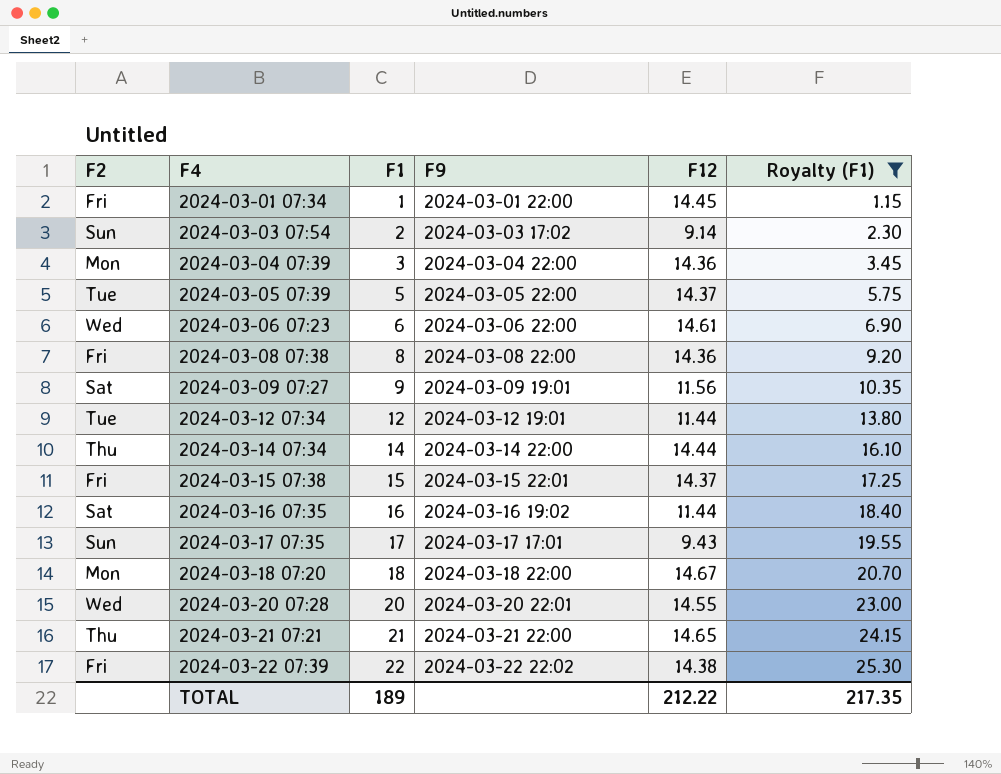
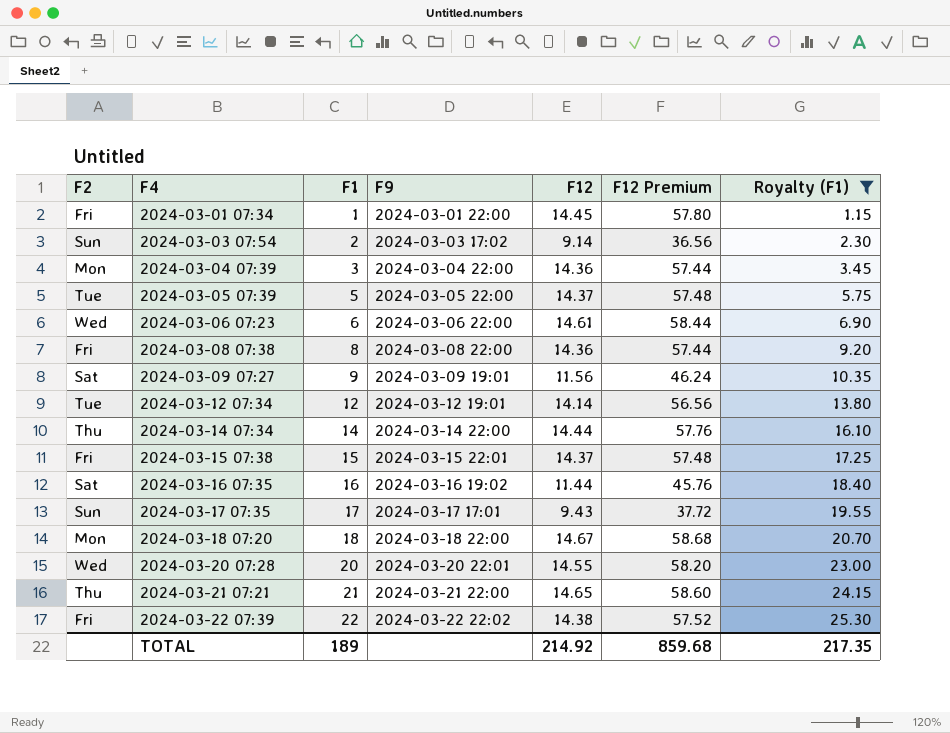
column F12 Premium | formula: none -> [F12] * 4
2024-03-12 07:34 | F12: 11.44 -> 14.14
TOTAL | F12: 212.22 -> 214.92

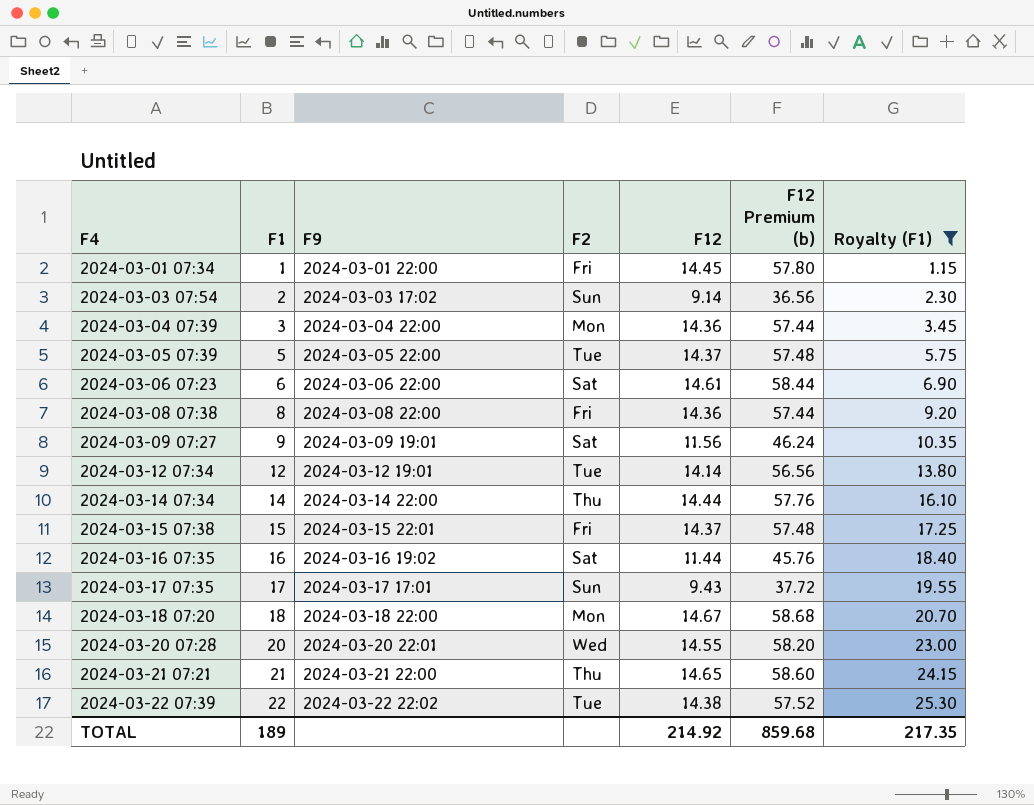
column F2 | position: 1 -> 4
column name: F12 Premium -> F12 Premium (b)
2024-03-06 07:23 | F2: Wed -> Sat
2024-03-22 07:39 | F2: Fri -> Tue

